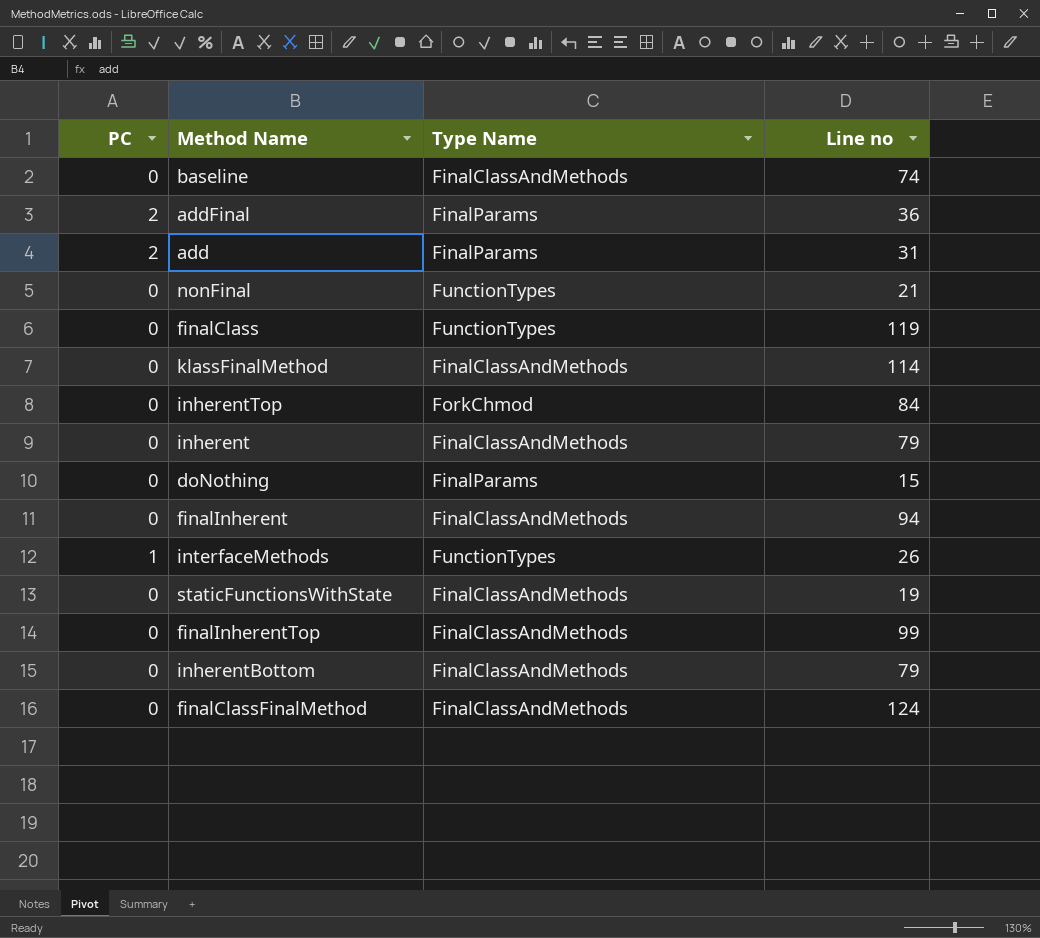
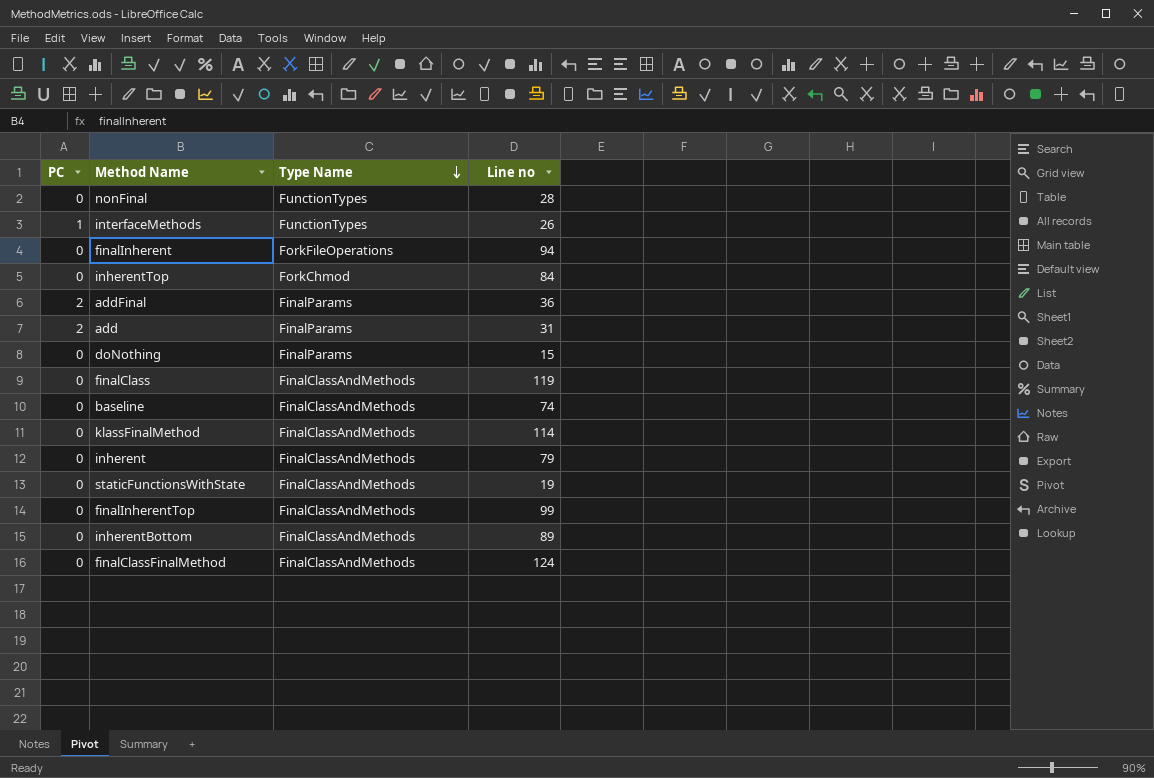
row order: none -> Type Name descending
nonFinal | Line no: 21 -> 28
finalInherent | Type Name: FinalClassAndMethods -> ForkFileOperations
finalClass | Type Name: FunctionTypes -> FinalClassAndMethods
inherentBottom | Line no: 79 -> 89

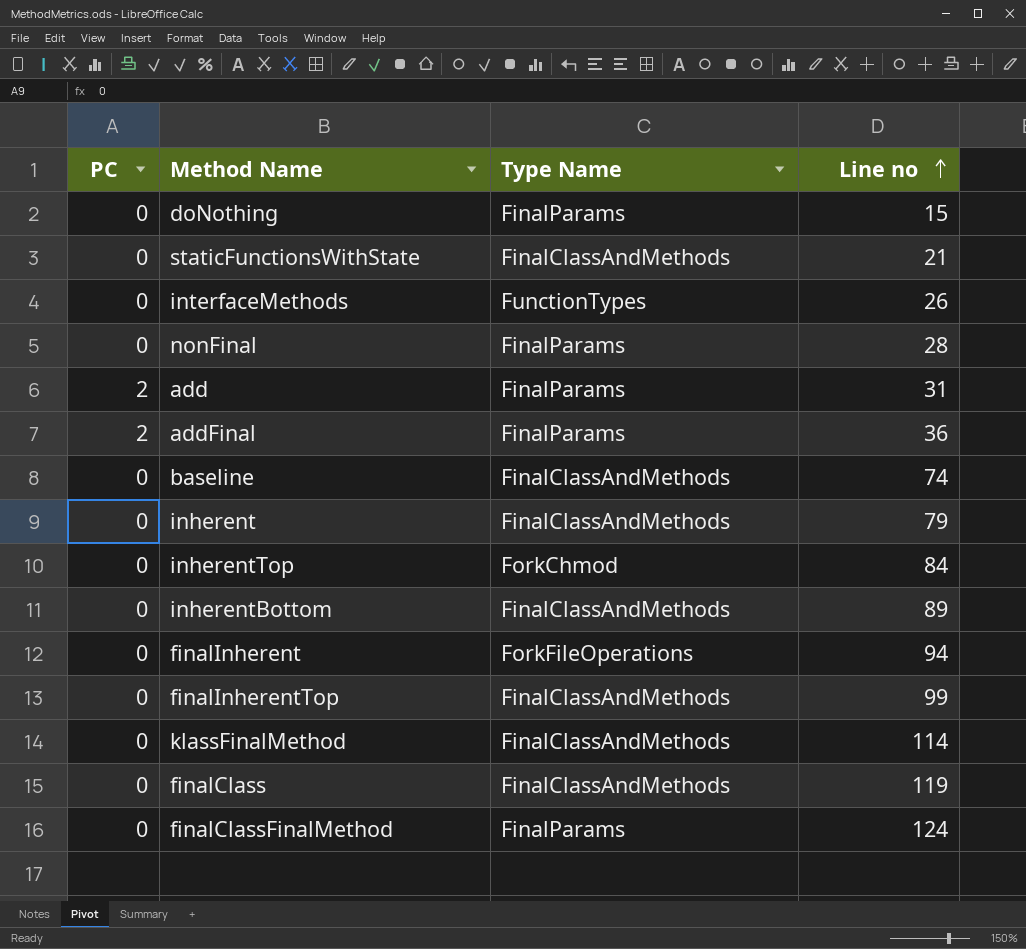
row order: Type Name descending -> Line no ascending
staticFunctionsWithState | Line no: 19 -> 21
interfaceMethods | PC: 1 -> 0
nonFinal | Type Name: FunctionTypes -> FinalParams
finalClassFinalMethod | Type Name: FinalClassAndMethods -> FinalParams

